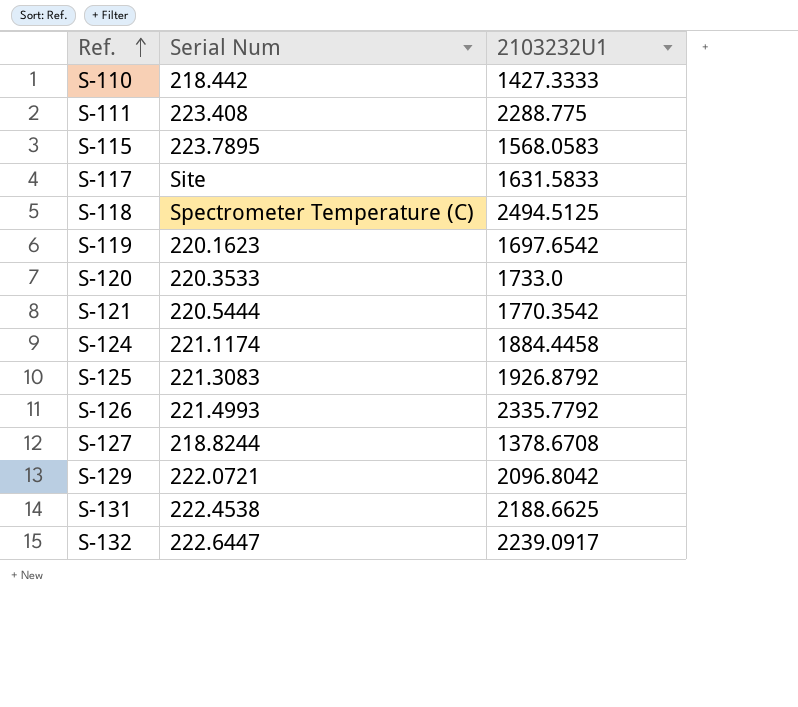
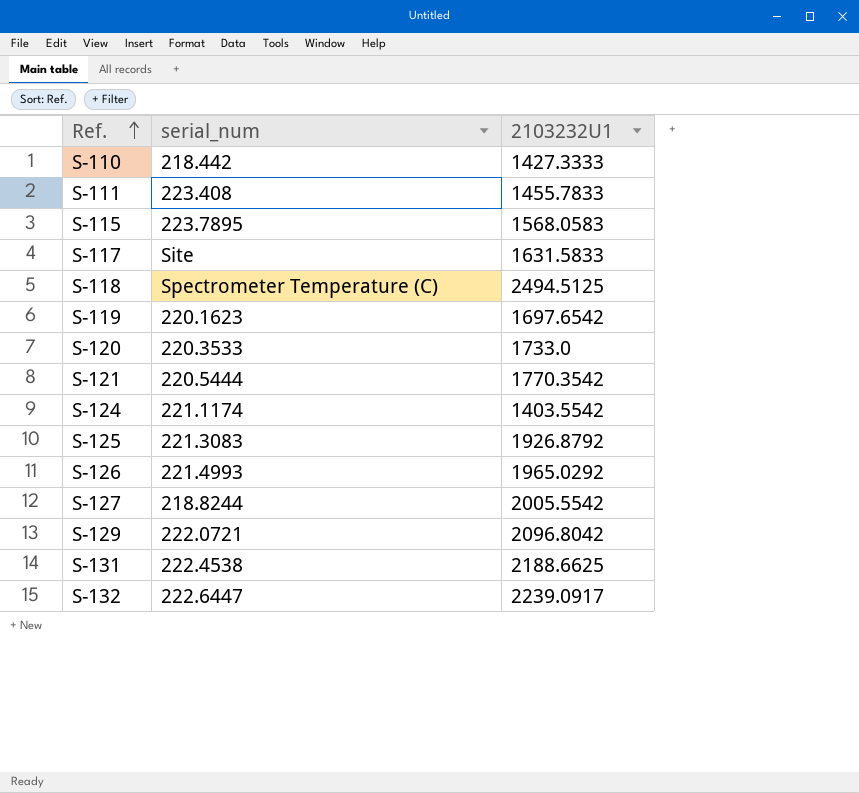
column name: Serial Num -> serial_num
S-111 | 2103232U1: 2288.775 -> 1455.7833
S-124 | 2103232U1: 1884.4458 -> 1403.5542
S-126 | 2103232U1: 2335.7792 -> 1965.0292
S-127 | 2103232U1: 1378.6708 -> 2005.5542

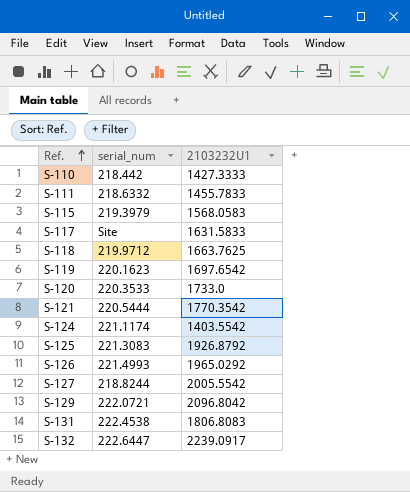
S-111 | serial_num: 223.408 -> 218.6332
S-115 | serial_num: 223.7895 -> 219.3979
S-118 | serial_num: Spectrometer Temperature (C) -> 219.9712
S-118 | 2103232U1: 2494.5125 -> 1663.7625
S-131 | 2103232U1: 2188.6625 -> 1806.8083

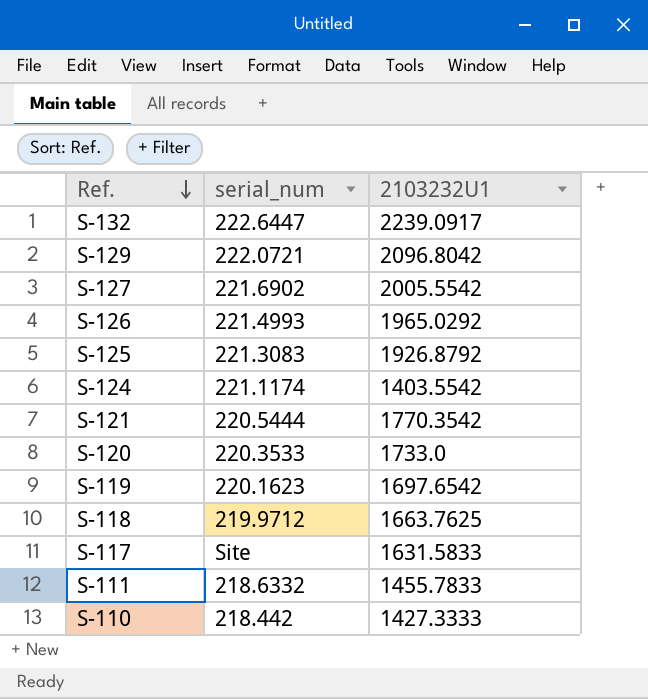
row order: Ref. ascending -> Ref. descending
row S-115: 219.3979 | 1568.0583 -> none
row S-131: 222.4538 | 1806.8083 -> none
S-127 | serial_num: 218.8244 -> 221.6902

